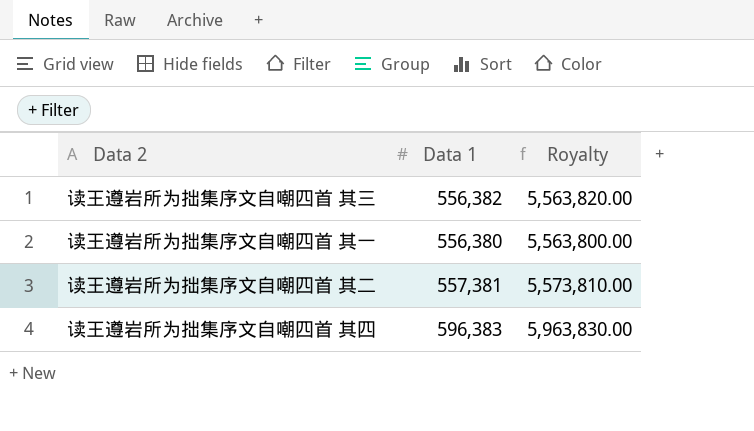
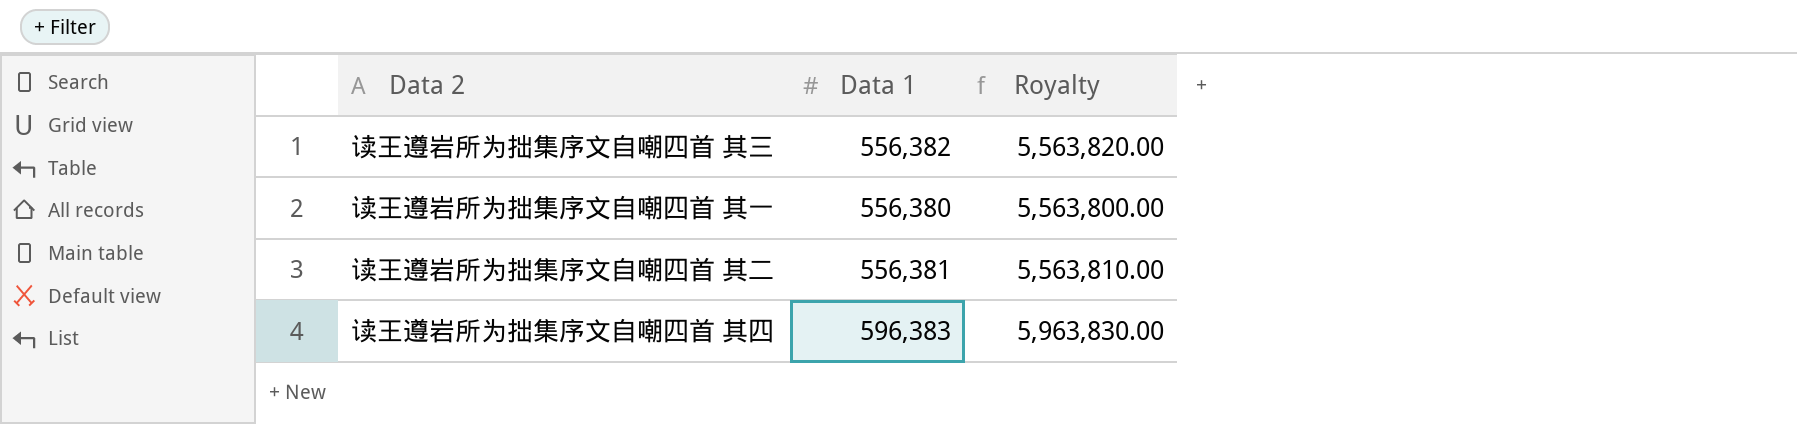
读王遵岩所为拙集序文自嘲四首 其二 | Data 1: 557,381 -> 556,381
读王遵岩所为拙集序文自嘲四首 其二 | Royalty: 5,573,810.00 -> 5,563,810.00

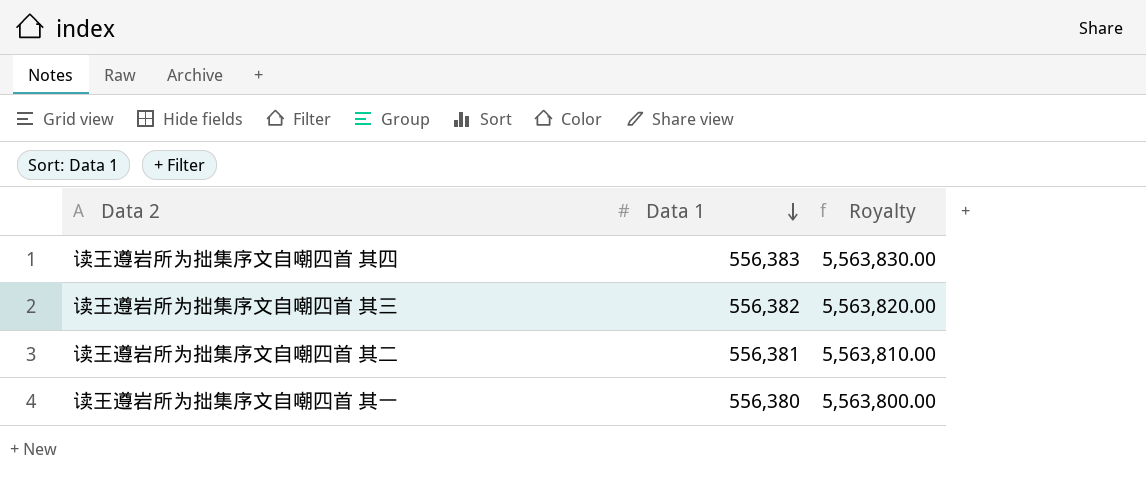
row order: none -> Data 1 descending
读王遵岩所为拙集序文自嘲四首 其四 | Data 1: 596,383 -> 556,383
读王遵岩所为拙集序文自嘲四首 其四 | Royalty: 5,963,830.00 -> 5,563,830.00

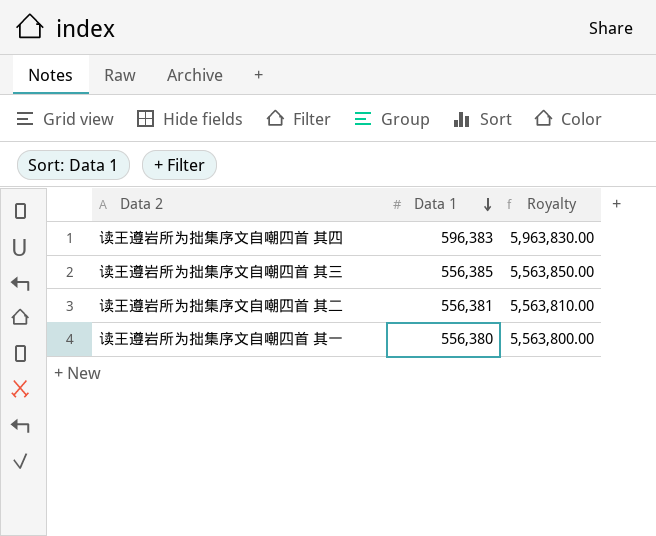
读王遵岩所为拙集序文自嘲四首 其四 | Data 1: 556,383 -> 596,383
读王遵岩所为拙集序文自嘲四首 其四 | Royalty: 5,563,830.00 -> 5,963,830.00
读王遵岩所为拙集序文自嘲四首 其三 | Data 1: 556,382 -> 556,385
读王遵岩所为拙集序文自嘲四首 其三 | Royalty: 5,563,820.00 -> 5,563,850.00

